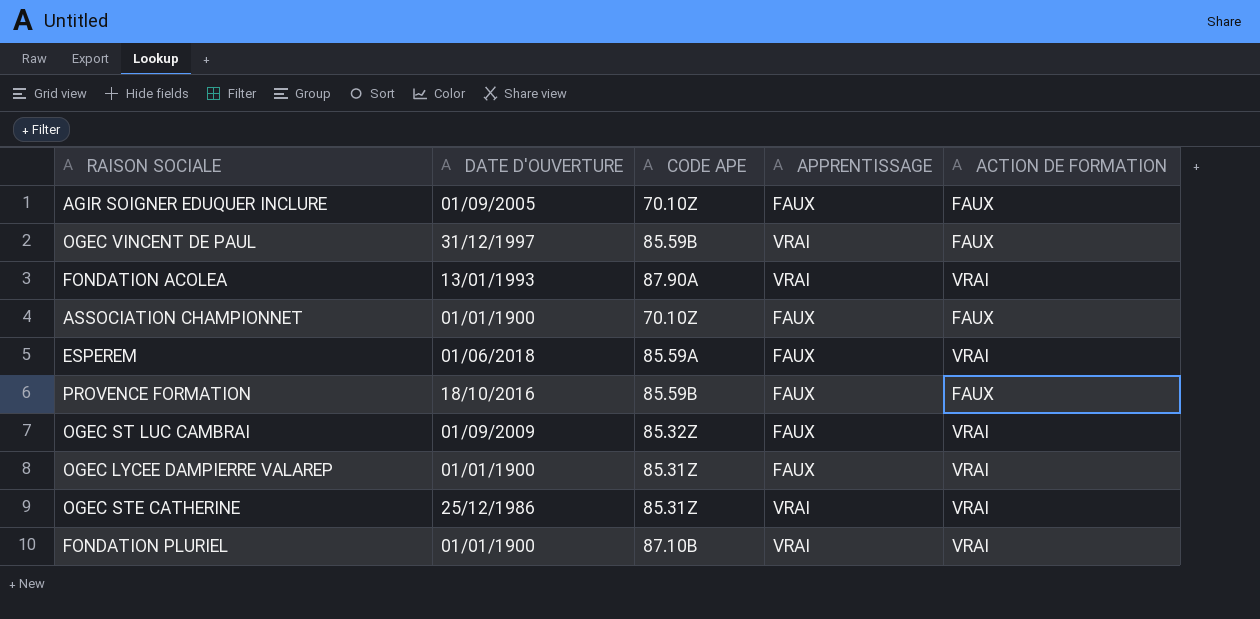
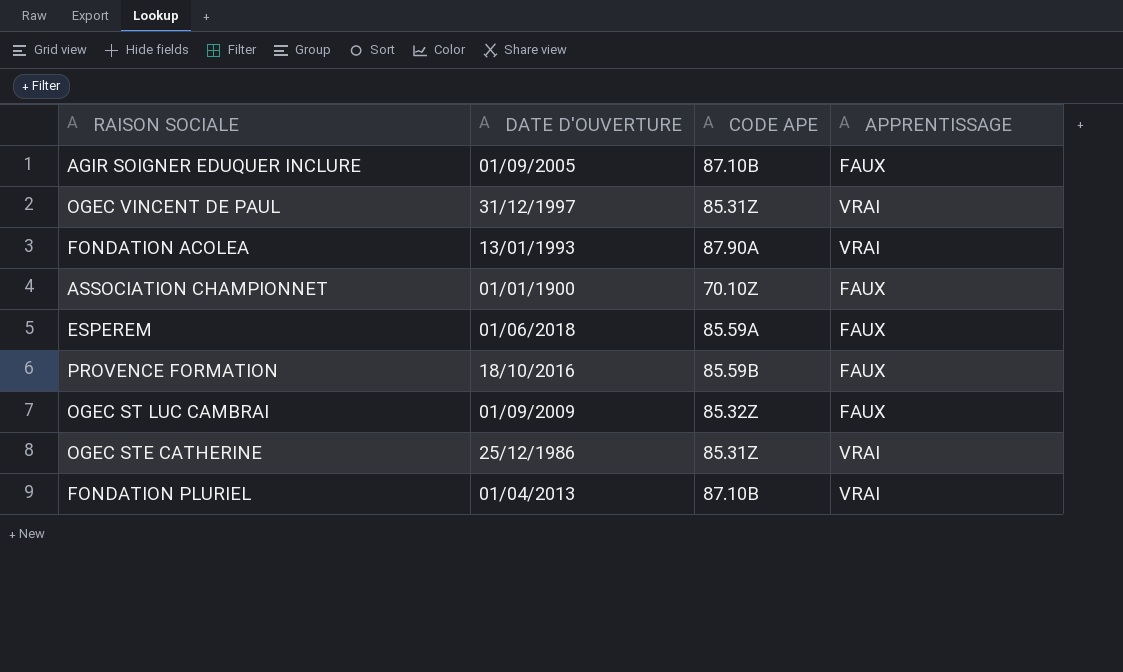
column ACTION DE FORMATION | position: 5 -> none
row OGEC LYCEE DAMPIERRE VALAREP: 01/01/1900 | 85.31Z | FAUX | VRAI -> none
AGIR SOIGNER EDUQUER INCLURE | CODE APE: 70.10Z -> 87.10B
OGEC VINCENT DE PAUL | CODE APE: 85.59B -> 85.31Z
FONDATION PLURIEL | DATE D'OUVERTURE: 01/01/1900 -> 01/04/2013

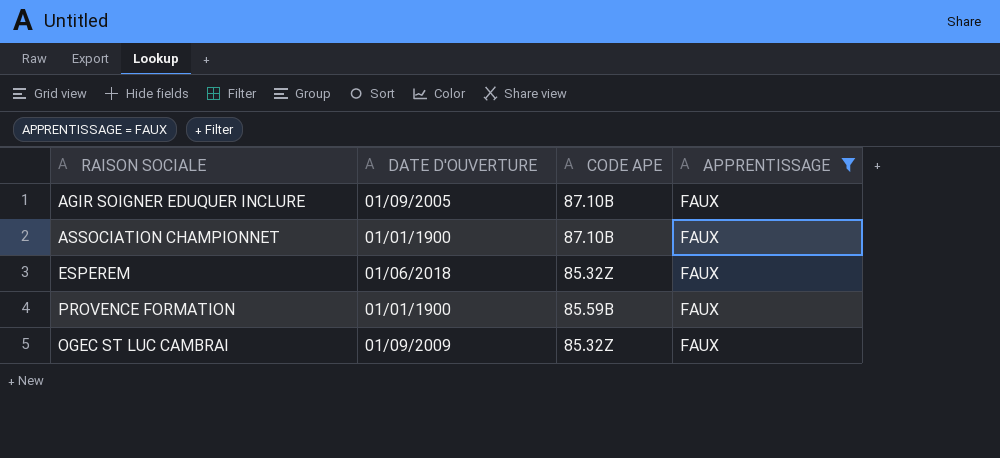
filter: none -> APPRENTISSAGE = FAUX
ASSOCIATION CHAMPIONNET | CODE APE: 70.10Z -> 87.10B
ESPEREM | CODE APE: 85.59A -> 85.32Z
PROVENCE FORMATION | DATE D'OUVERTURE: 18/10/2016 -> 01/01/1900

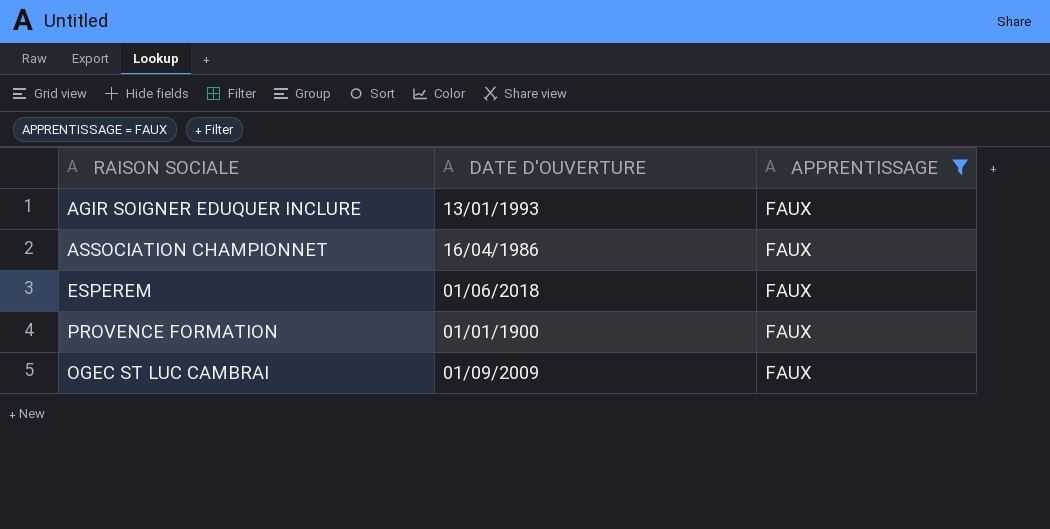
column CODE APE | position: 3 -> none
AGIR SOIGNER EDUQUER INCLURE | DATE D'OUVERTURE: 01/09/2005 -> 13/01/1993
ASSOCIATION CHAMPIONNET | DATE D'OUVERTURE: 01/01/1900 -> 16/04/1986

